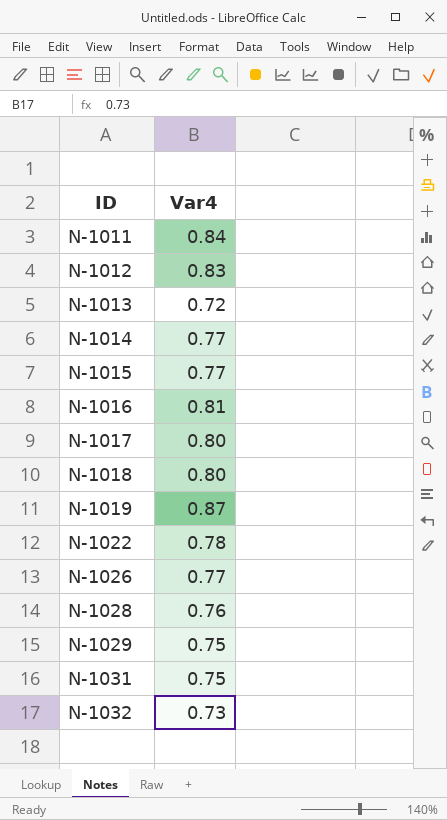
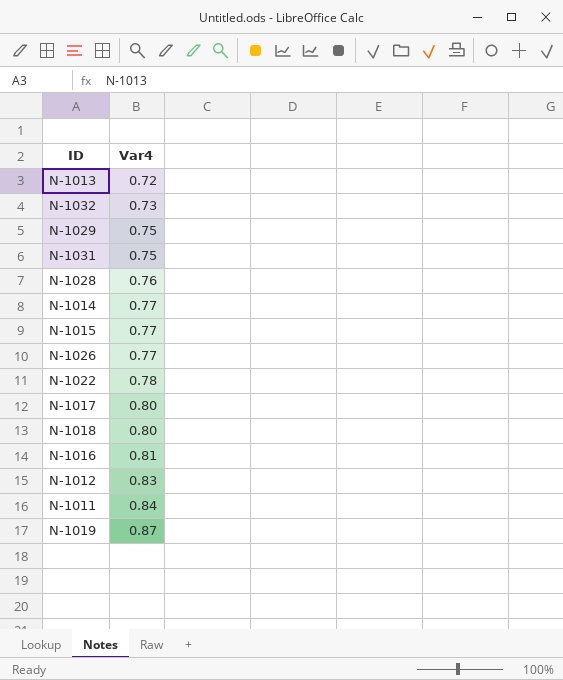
row order: ID ascending -> Var4 ascending

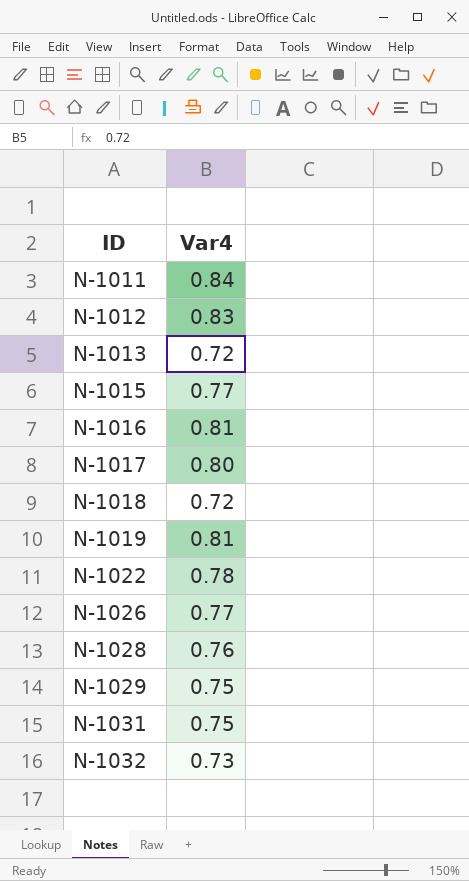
row order: Var4 ascending -> ID ascending
row N-1014: 0.77 -> none
N-1018 | Var4: 0.80 -> 0.72
N-1019 | Var4: 0.87 -> 0.81

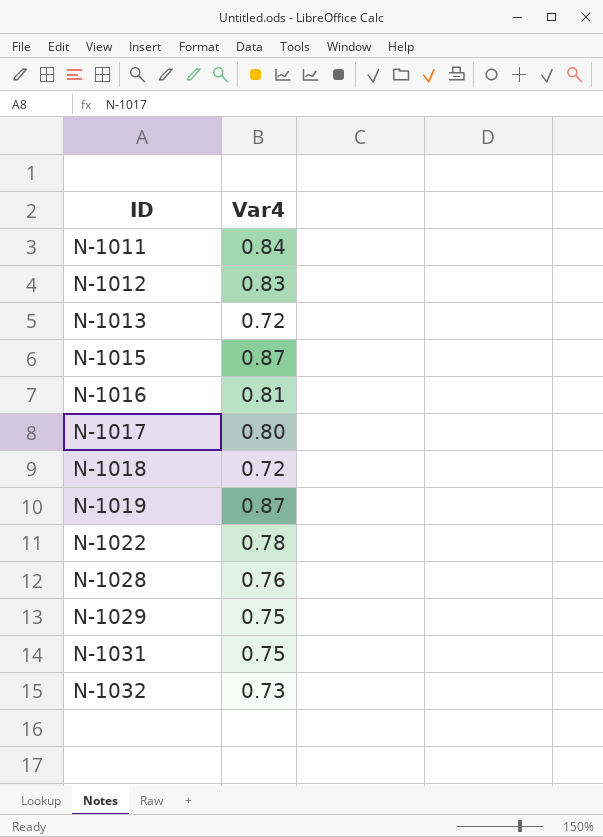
row N-1026: 0.77 -> none
N-1015 | Var4: 0.77 -> 0.87
N-1019 | Var4: 0.81 -> 0.87

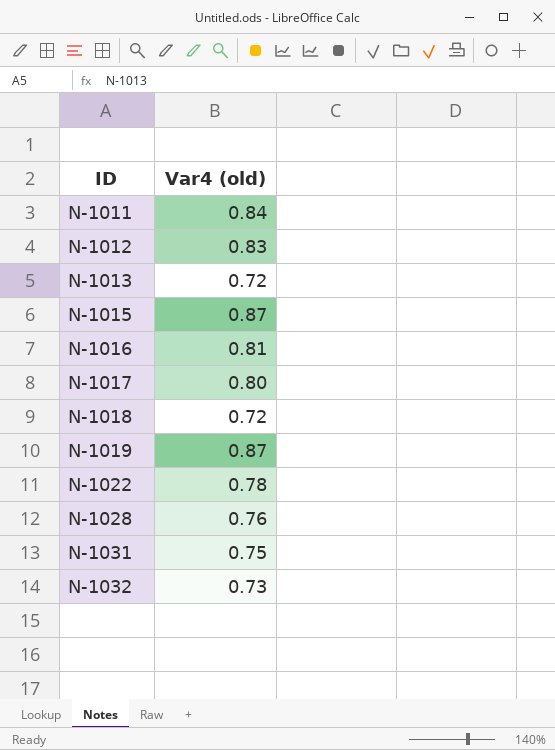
column name: Var4 -> Var4 (old)
row N-1029: 0.75 -> none

